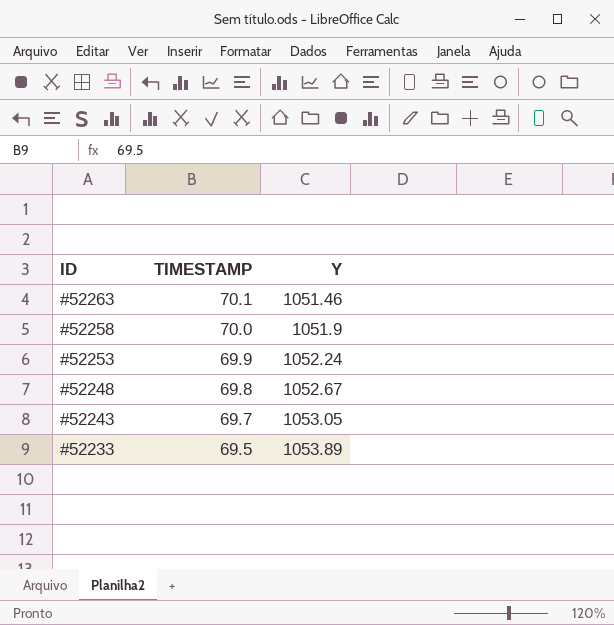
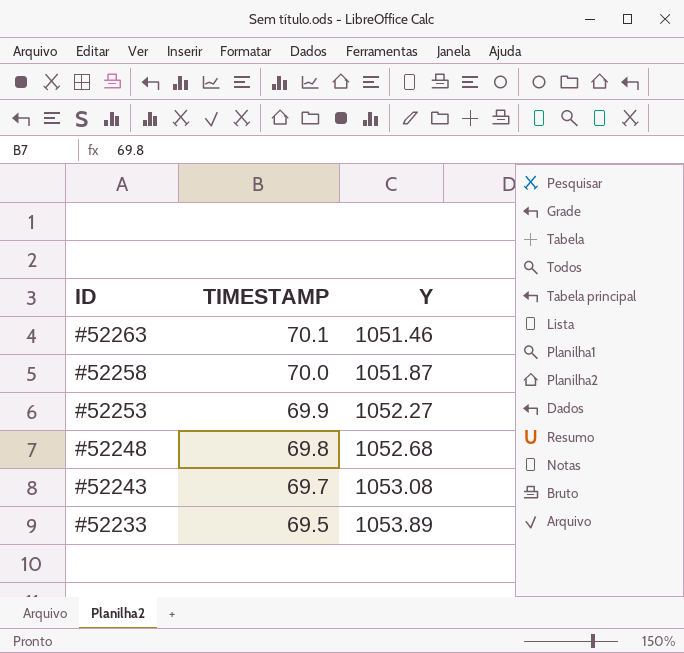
#52258 | Y: 1051.9 -> 1051.87
#52253 | Y: 1052.24 -> 1052.27
#52248 | Y: 1052.67 -> 1052.68
#52243 | Y: 1053.05 -> 1053.08

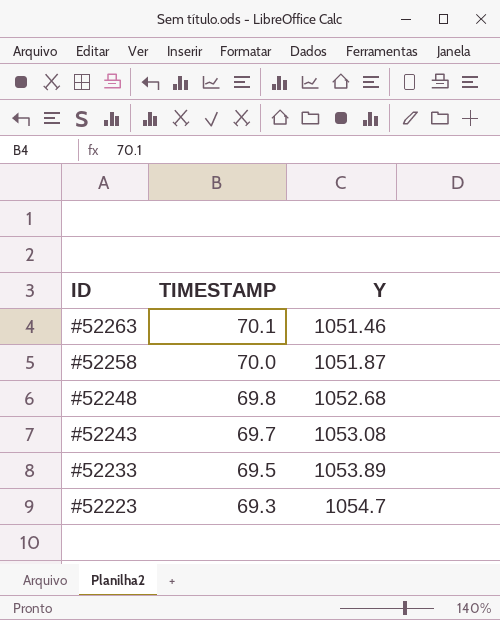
row #52253: 69.9 | 1052.27 -> none
row #52223: none -> 69.3 | 1054.7

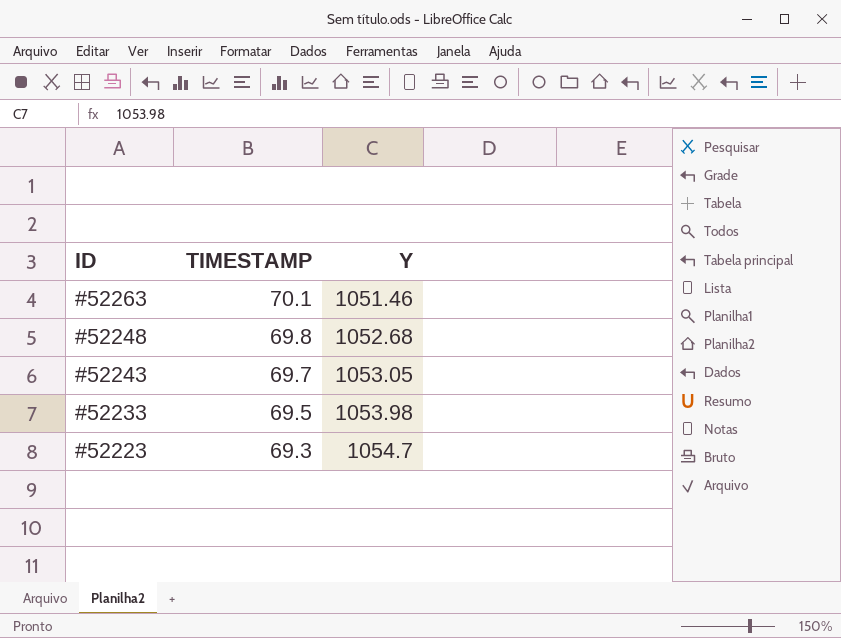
row #52258: 70.0 | 1051.87 -> none
#52243 | Y: 1053.08 -> 1053.05
#52233 | Y: 1053.89 -> 1053.98

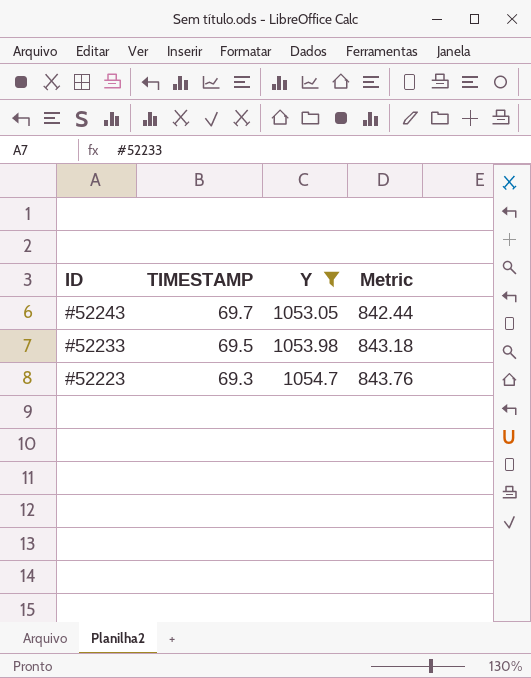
filter: none -> Y >= 1053.05
column Metric | formula: none -> [Y] * 0.8

